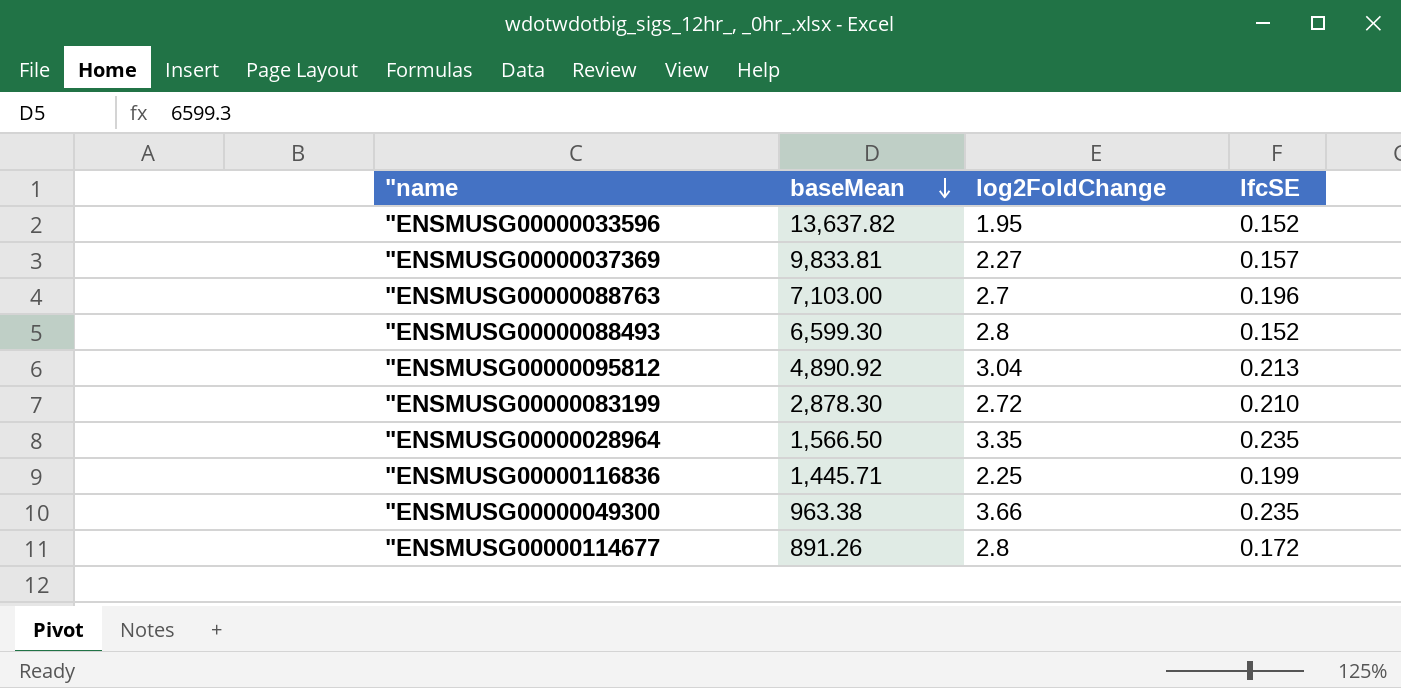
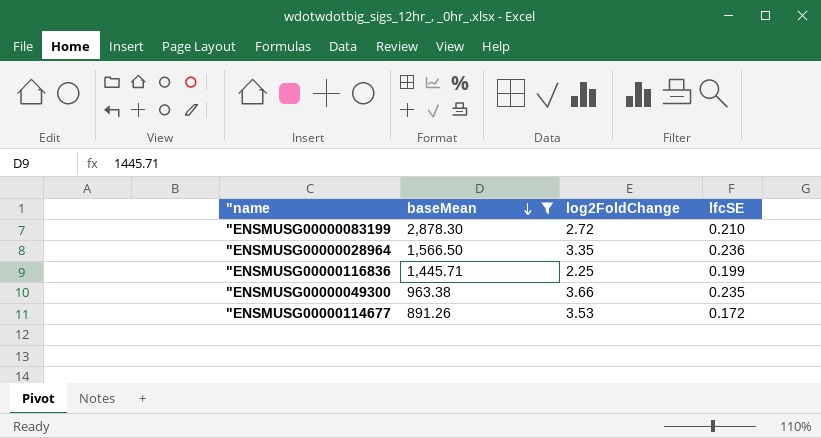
filter: none -> baseMean <= 2,878.30
"ENSMUSG00000028964 | lfcSE: 0.235 -> 0.236
"ENSMUSG00000114677 | log2FoldChange: 2.8 -> 3.53

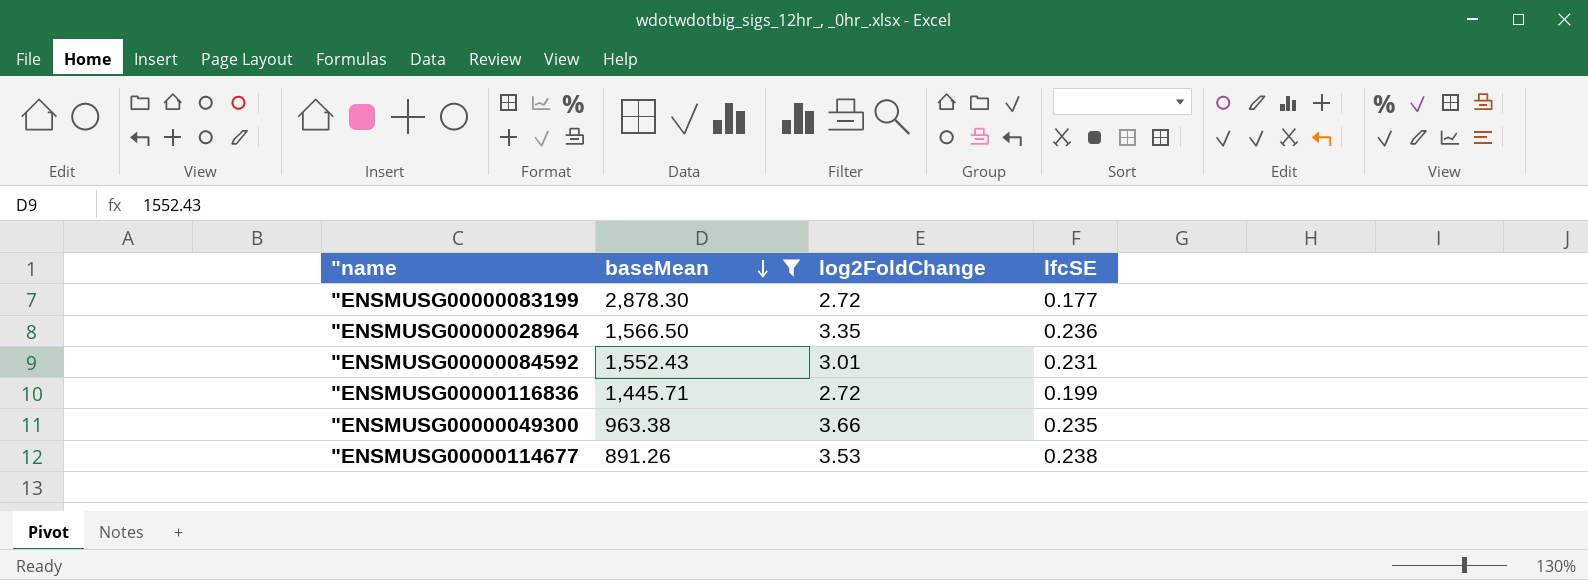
"ENSMUSG00000083199 | lfcSE: 0.210 -> 0.177
row "ENSMUSG00000084592: none -> 1,552.43 | 3.01 | 0.231
"ENSMUSG00000116836 | log2FoldChange: 2.25 -> 2.72
"ENSMUSG00000114677 | lfcSE: 0.172 -> 0.238

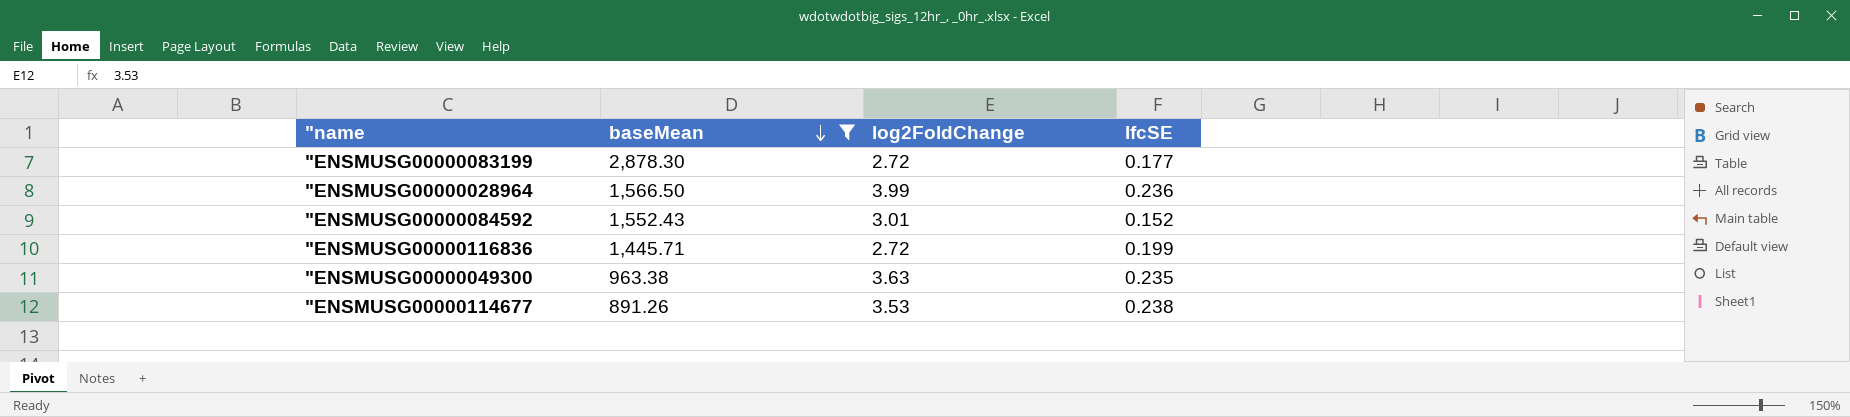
"ENSMUSG00000028964 | log2FoldChange: 3.35 -> 3.99
"ENSMUSG00000084592 | lfcSE: 0.231 -> 0.152
"ENSMUSG00000049300 | log2FoldChange: 3.66 -> 3.63

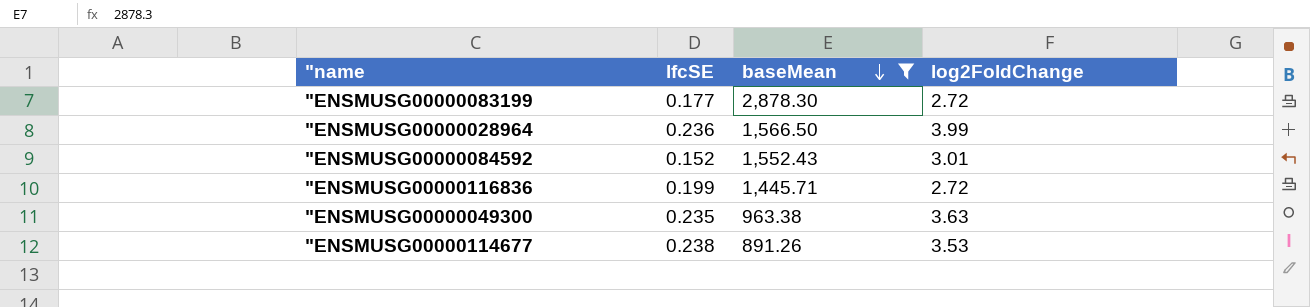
column lfcSE | position: 4 -> 2

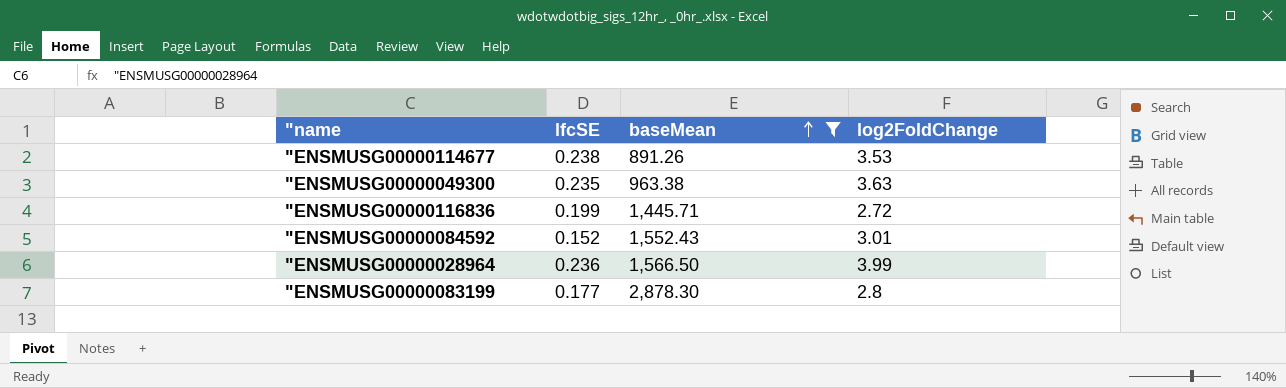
row order: baseMean descending -> baseMean ascending
"ENSMUSG00000083199 | log2FoldChange: 2.72 -> 2.8

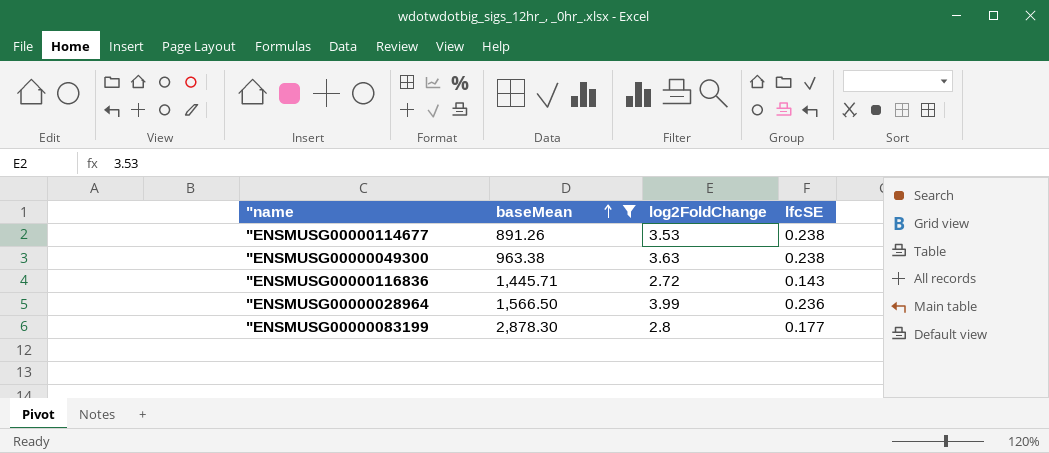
column lfcSE | position: 2 -> 4
row "ENSMUSG00000084592: 0.152 | 1,552.43 | 3.01 -> none
"ENSMUSG00000049300 | lfcSE: 0.235 -> 0.238
"ENSMUSG00000116836 | lfcSE: 0.199 -> 0.143

